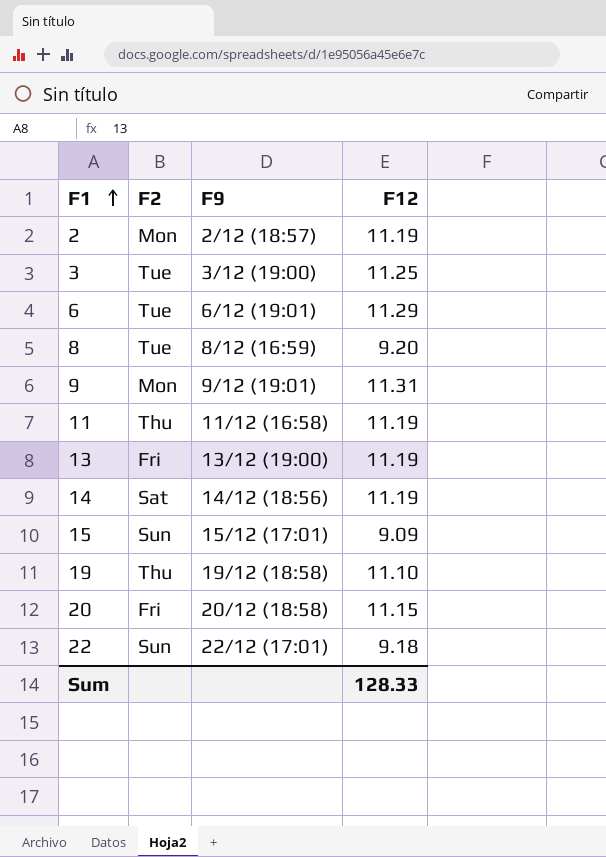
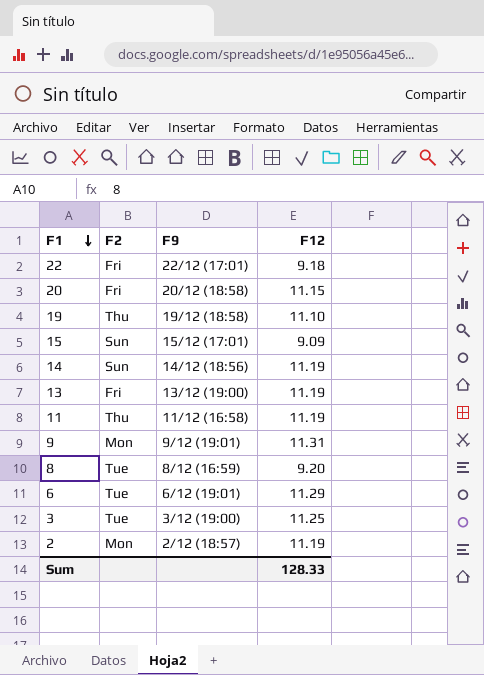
row order: F1 ascending -> F1 descending
22 | F2: Sun -> Fri
14 | F2: Sat -> Sun

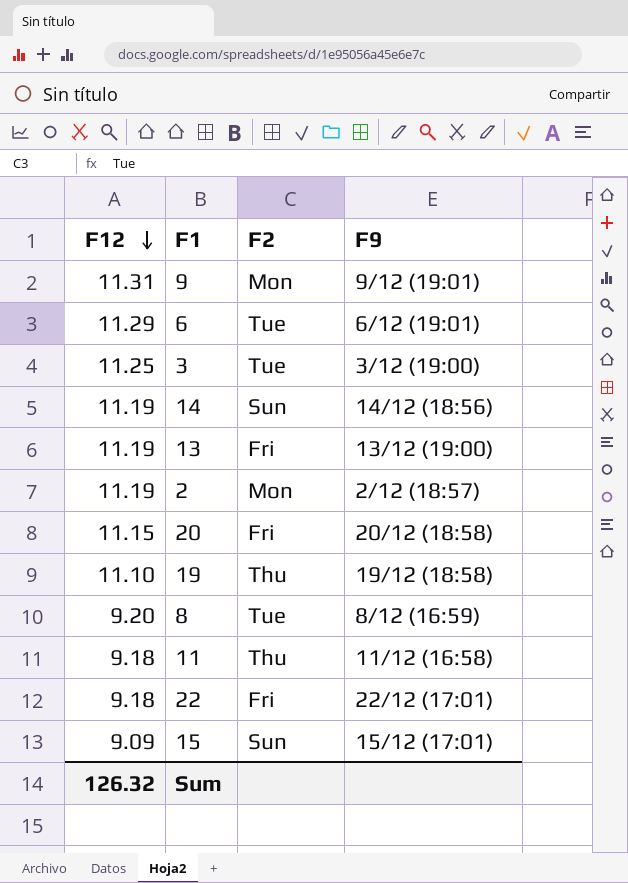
row order: F1 descending -> F12 descending
column F12 | position: 4 -> 1
11 | F12: 11.19 -> 9.18
Sum | F12: 128.33 -> 126.32

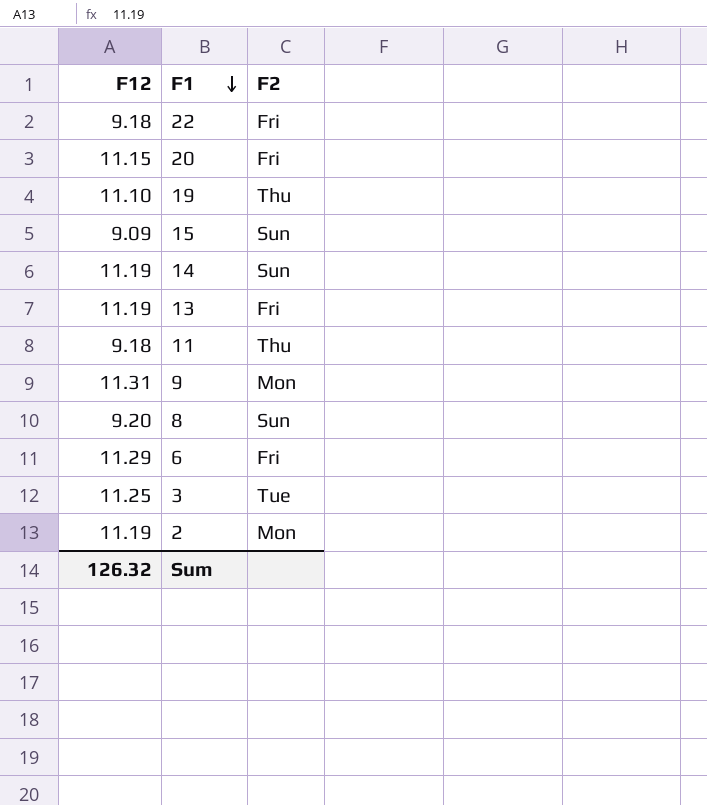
row order: F12 descending -> F1 descending
column F9 | position: 4 -> none
8 | F2: Tue -> Sun
6 | F2: Tue -> Fri

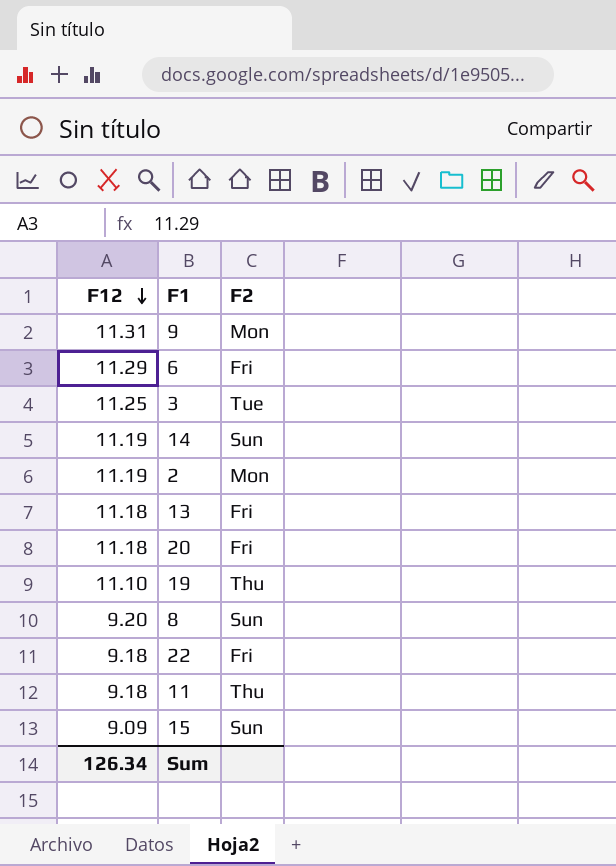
row order: F1 descending -> F12 descending
13 | F12: 11.19 -> 11.18
20 | F12: 11.15 -> 11.18
Sum | F12: 126.32 -> 126.34

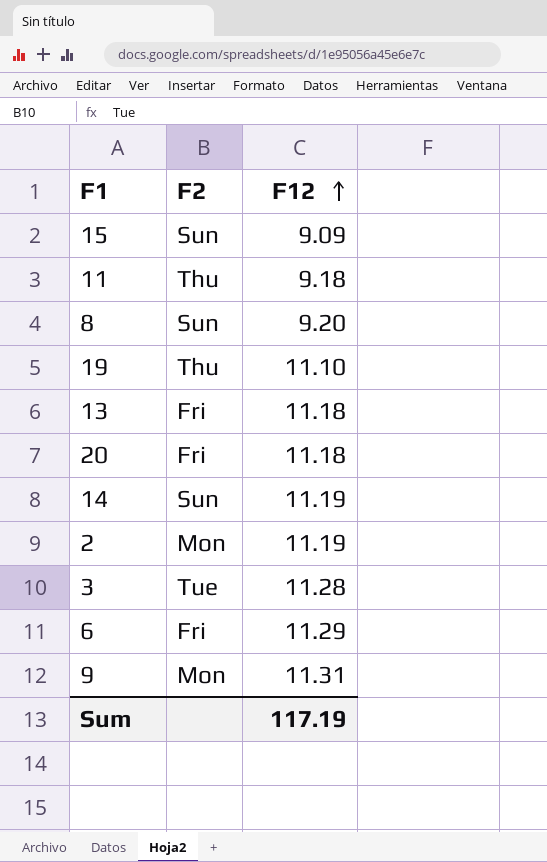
row order: F12 descending -> F12 ascending
column F12 | position: 1 -> 3
row 22: 9.18 | Fri -> none
3 | F12: 11.25 -> 11.28
Sum | F12: 126.34 -> 117.19

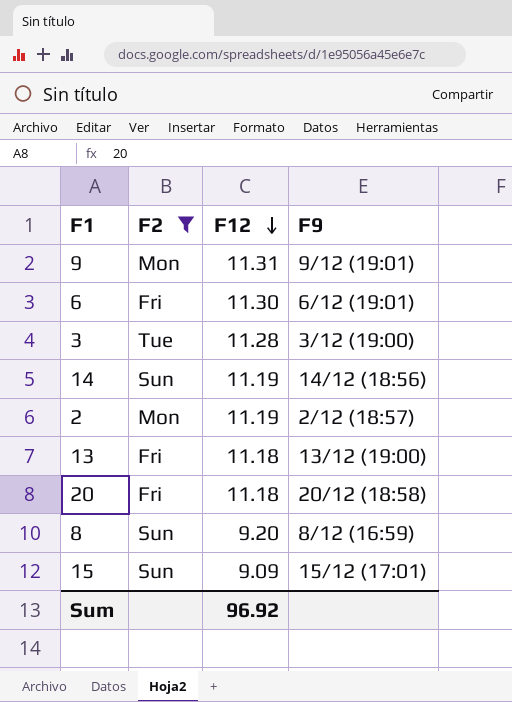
filter: none -> F2 != Thu
row order: F12 ascending -> F12 descending
column F9 | position: none -> 4
6 | F12: 11.29 -> 11.30
Sum | F12: 117.19 -> 96.92

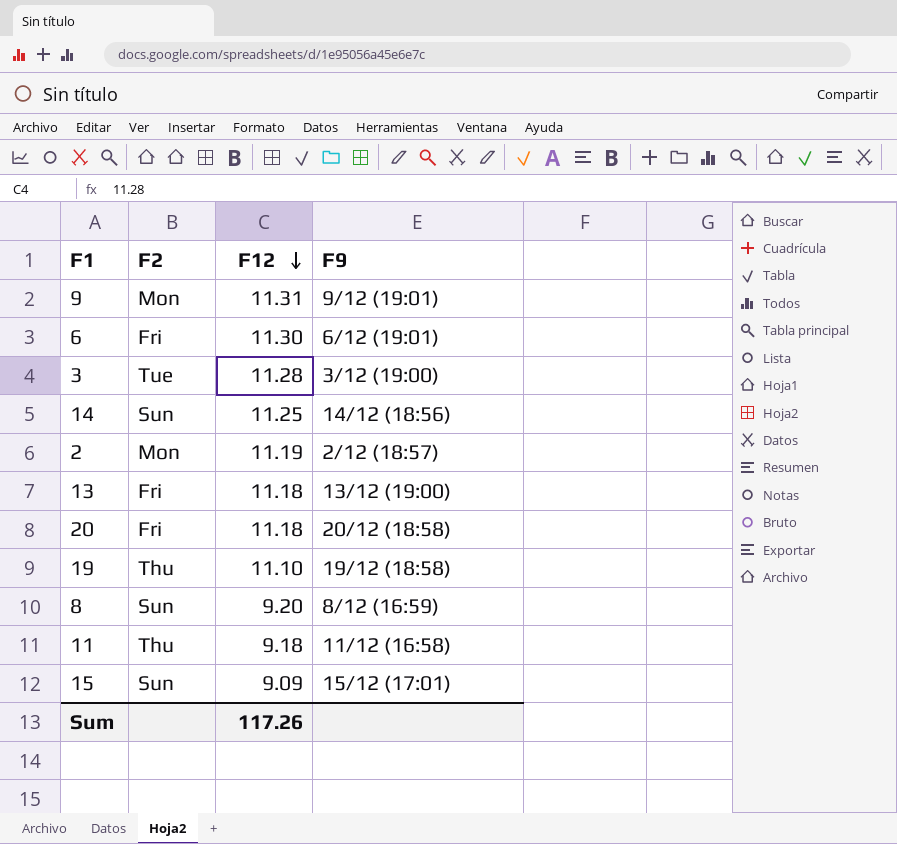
filter: F2 != Thu -> none
14 | F12: 11.19 -> 11.25
Sum | F12: 96.92 -> 117.26

